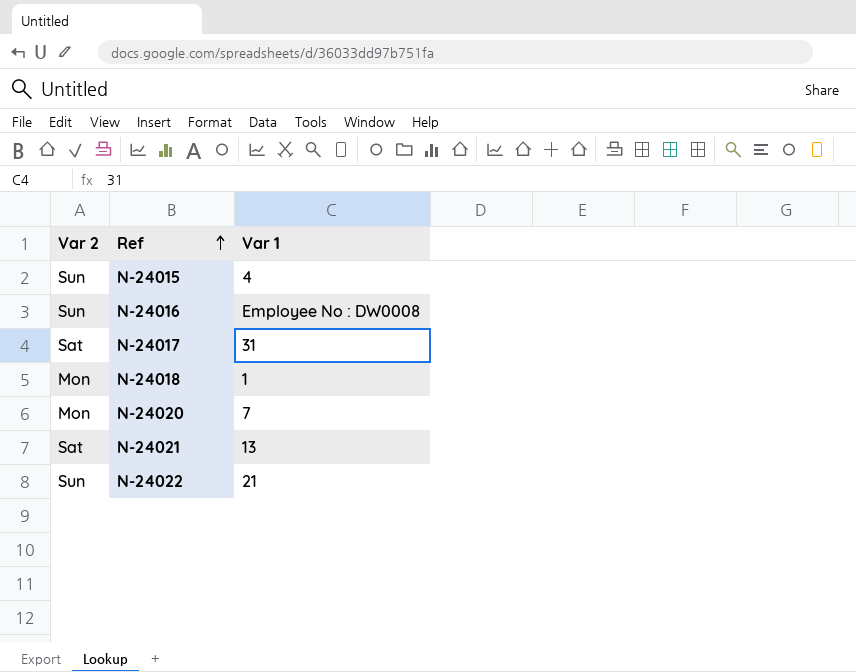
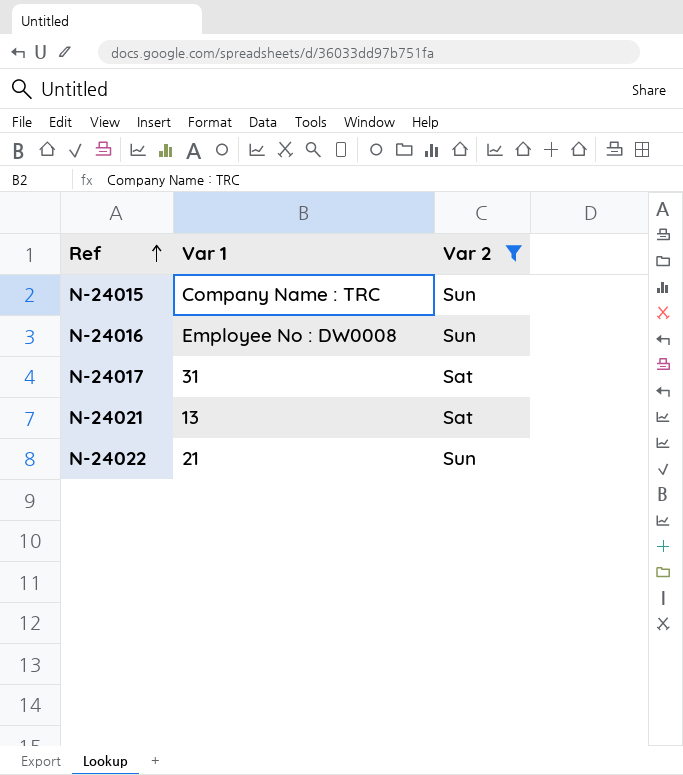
filter: none -> Var 2 != Mon
column Var 2 | position: 1 -> 3
N-24015 | Var 1: 4 -> Company Name : TRC

